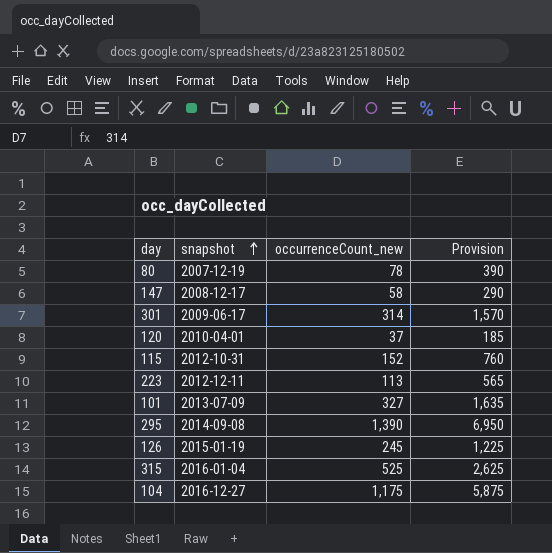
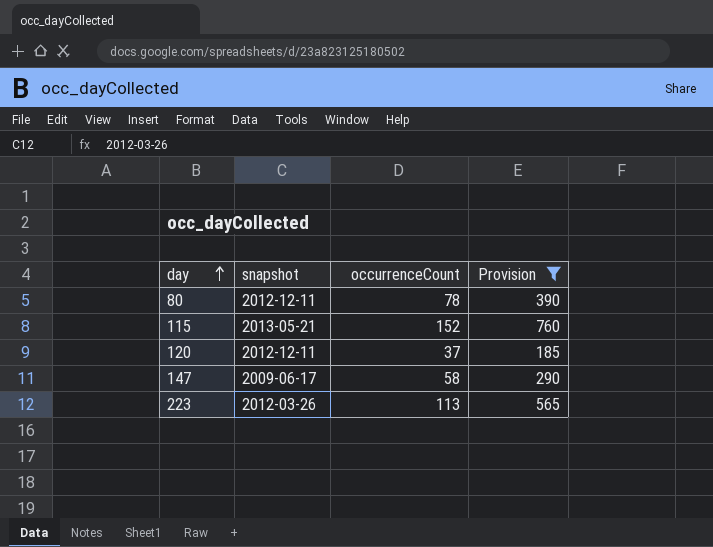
filter: none -> Provision <= 760
row order: snapshot ascending -> day ascending
column name: occurrenceCount_new -> occurrenceCount
80 | snapshot: 2007-12-19 -> 2012-12-11
115 | snapshot: 2012-10-31 -> 2013-05-21
120 | snapshot: 2010-04-01 -> 2012-12-11
147 | snapshot: 2008-12-17 -> 2009-06-17
223 | snapshot: 2012-12-11 -> 2012-03-26

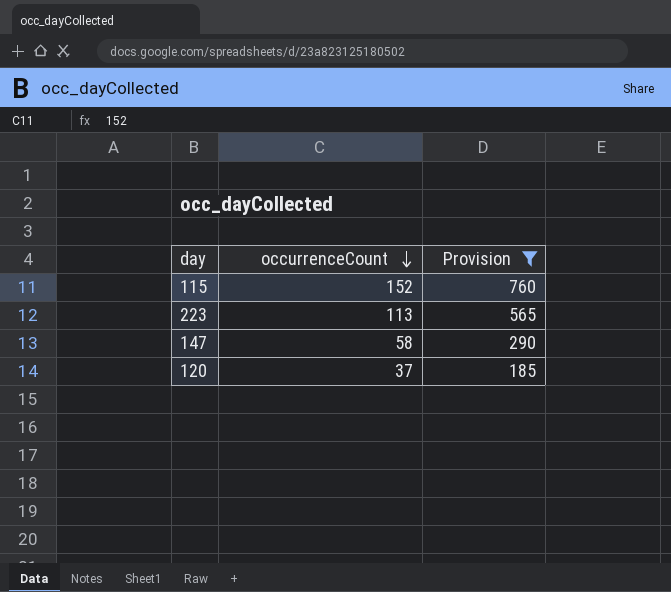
row order: day ascending -> occurrenceCount descending
column snapshot | position: 2 -> none
row 80: 2012-12-11 | 78 | 390 -> none

